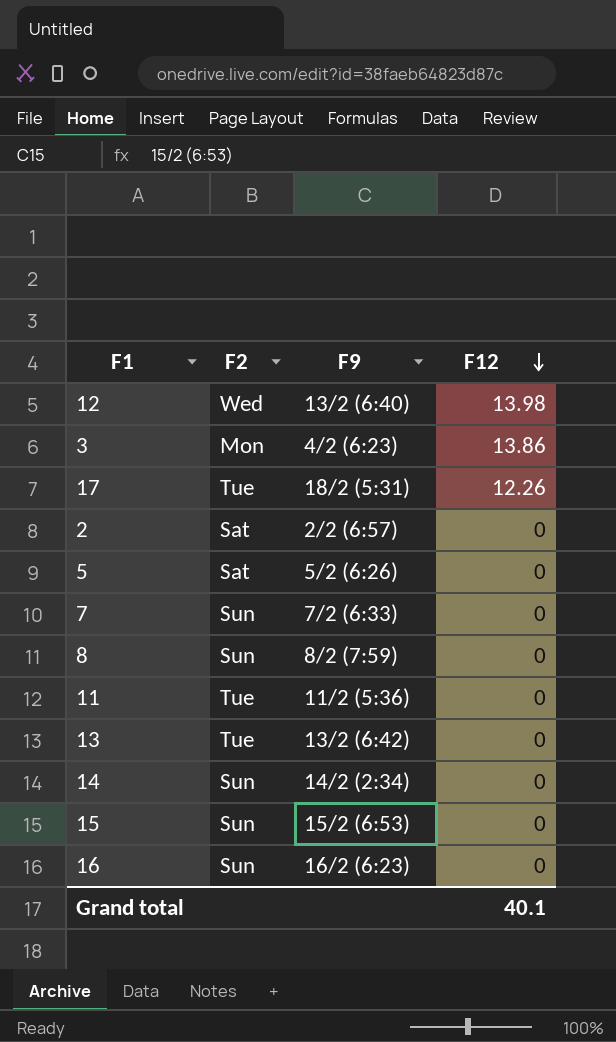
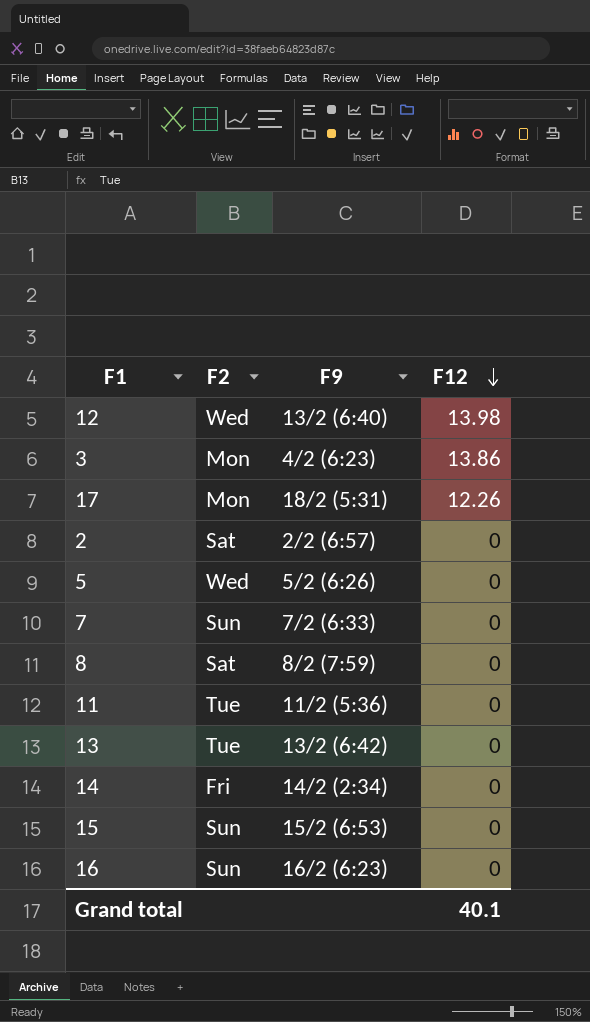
17 | F2: Tue -> Mon
5 | F2: Sat -> Wed
8 | F2: Sun -> Sat
14 | F2: Sun -> Fri

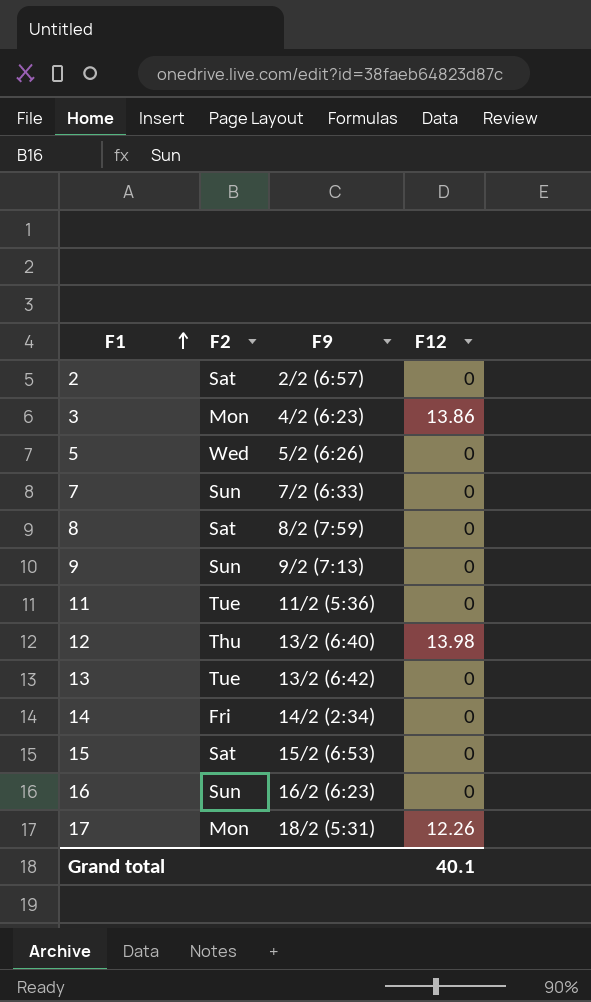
row order: F12 descending -> F1 ascending
row 9: none -> Sun | 9/2 (7:13) | 0
12 | F2: Wed -> Thu
15 | F2: Sun -> Sat

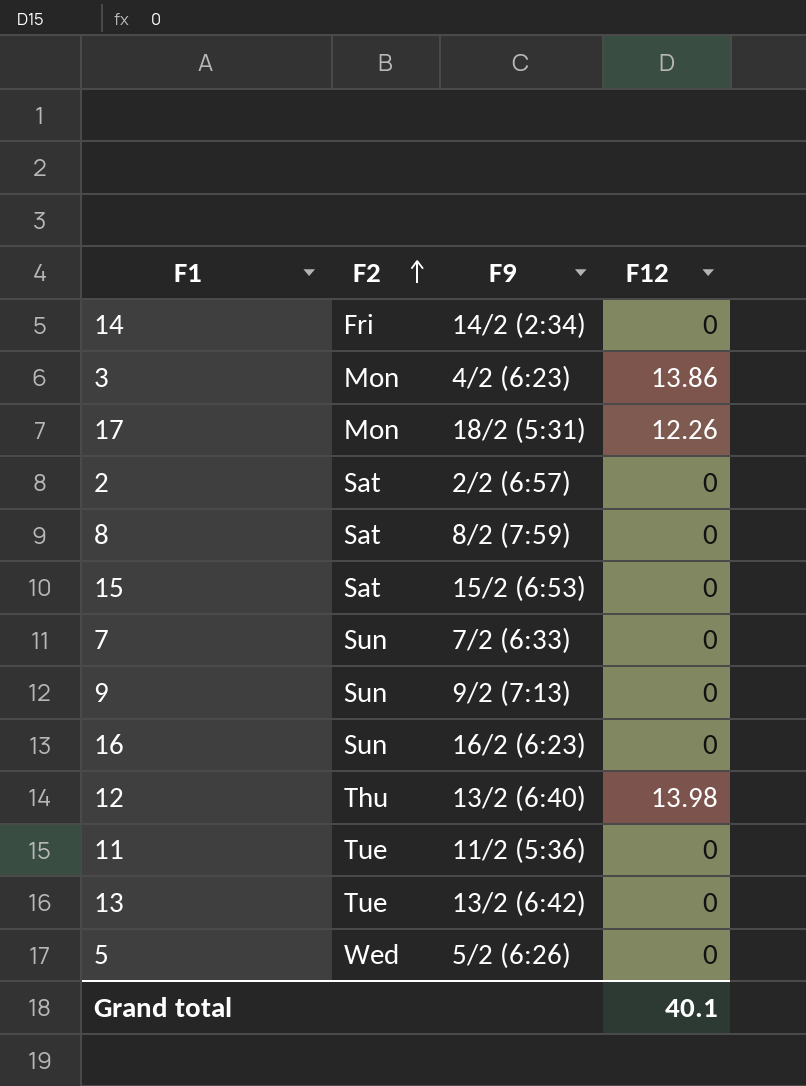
row order: F1 ascending -> F2 ascending

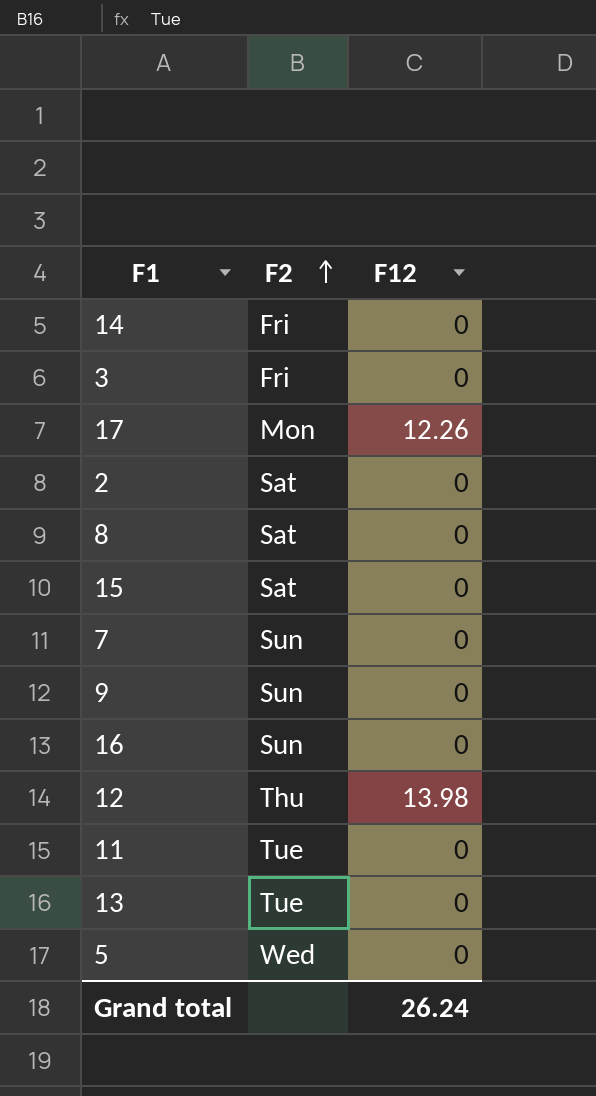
column F9 | position: 3 -> none
3 | F2: Mon -> Fri
3 | F12: 13.86 -> 0
Grand total | F12: 40.1 -> 26.24

